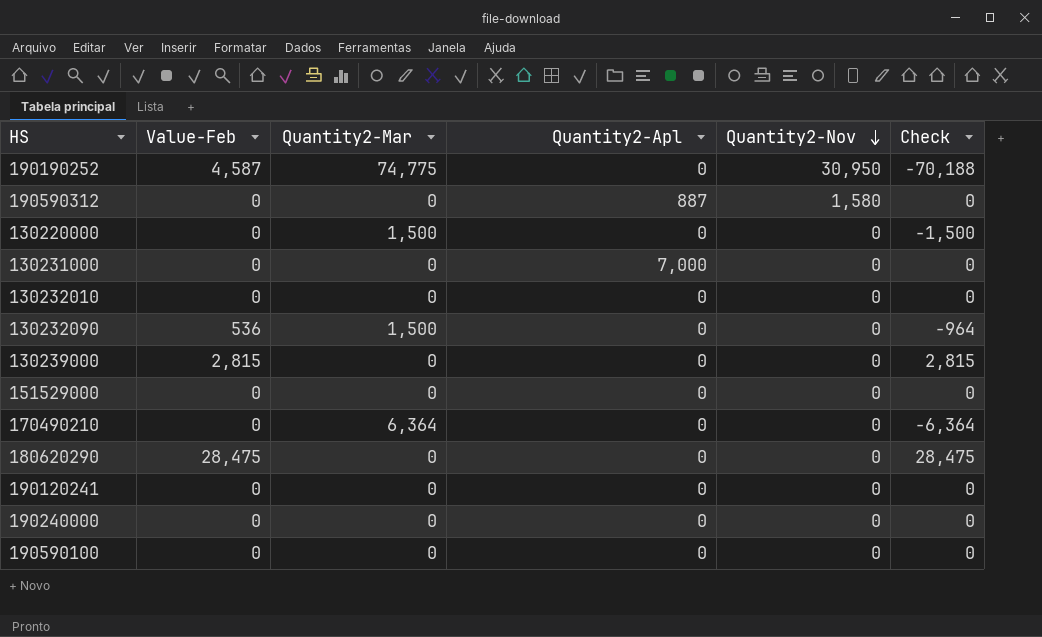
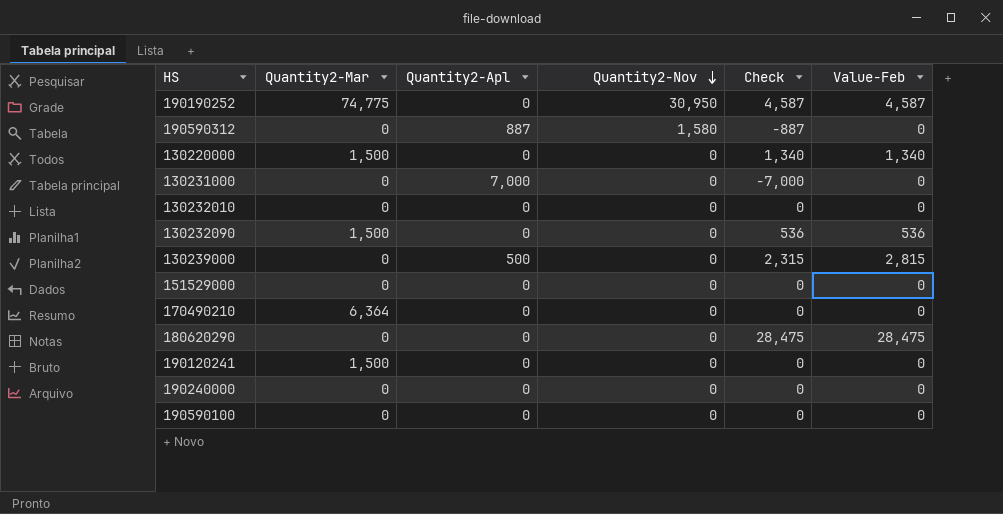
column Check | formula: [Value-Feb] - [Quantity2-Mar] -> [Value-Feb] - [Quantity2-Apl]
column Value-Feb | position: 2 -> 6
130220000 | Value-Feb: 0 -> 1,340
130239000 | Quantity2-Apl: 0 -> 500
190120241 | Quantity2-Mar: 0 -> 1,500

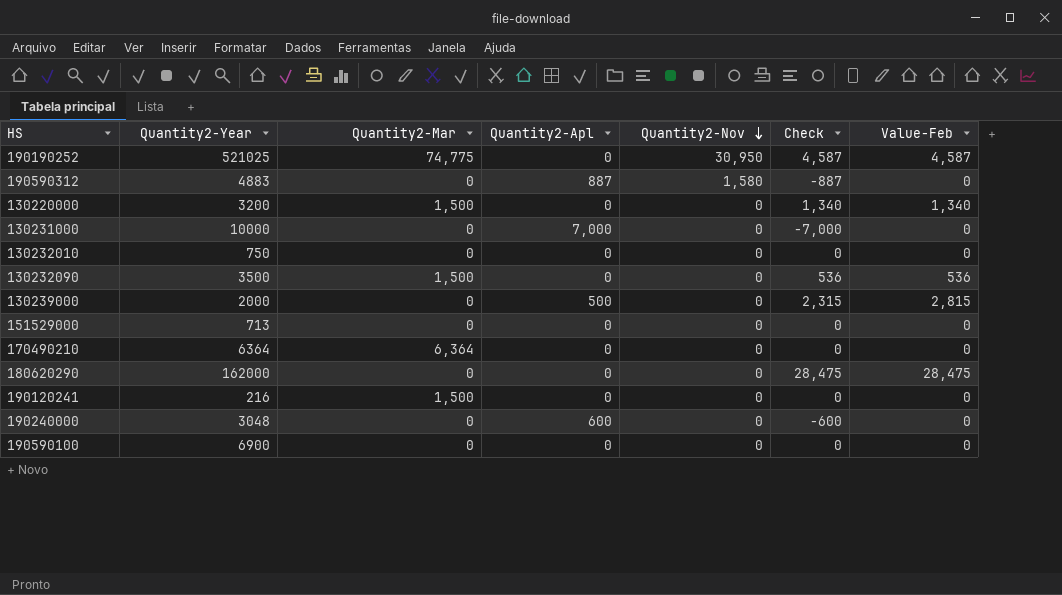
column Quantity2-Year | position: none -> 2
190240000 | Quantity2-Apl: 0 -> 600
190240000 | Check: 0 -> -600

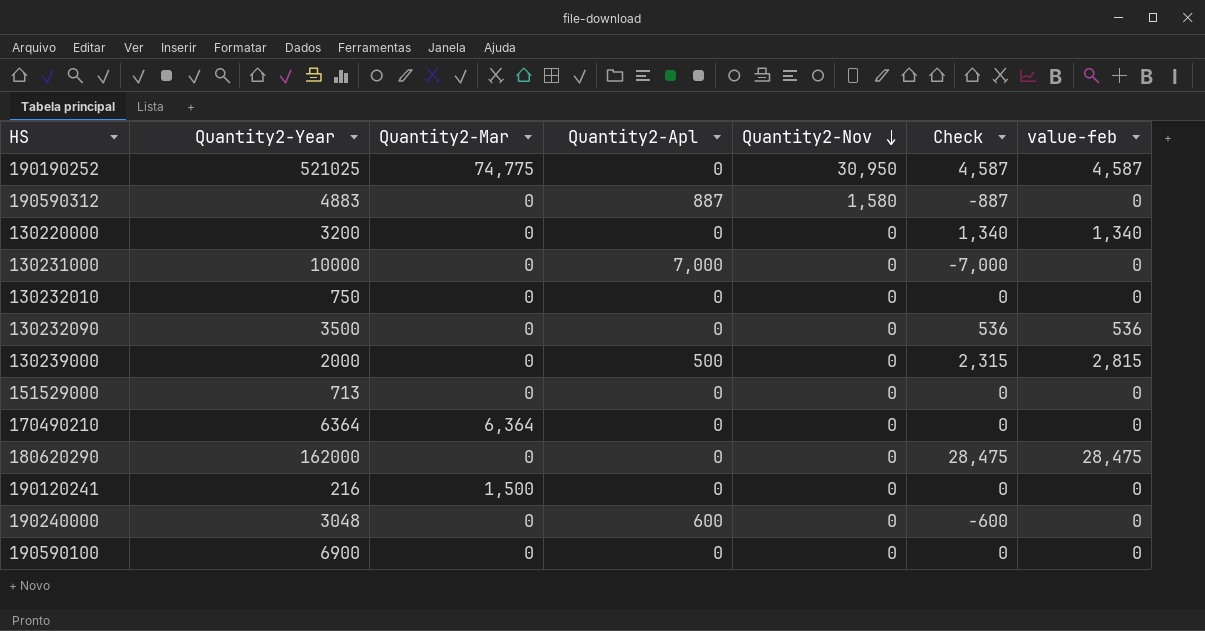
column name: Value-Feb -> value-feb
130220000 | Quantity2-Mar: 1,500 -> 0
130232090 | Quantity2-Mar: 1,500 -> 0

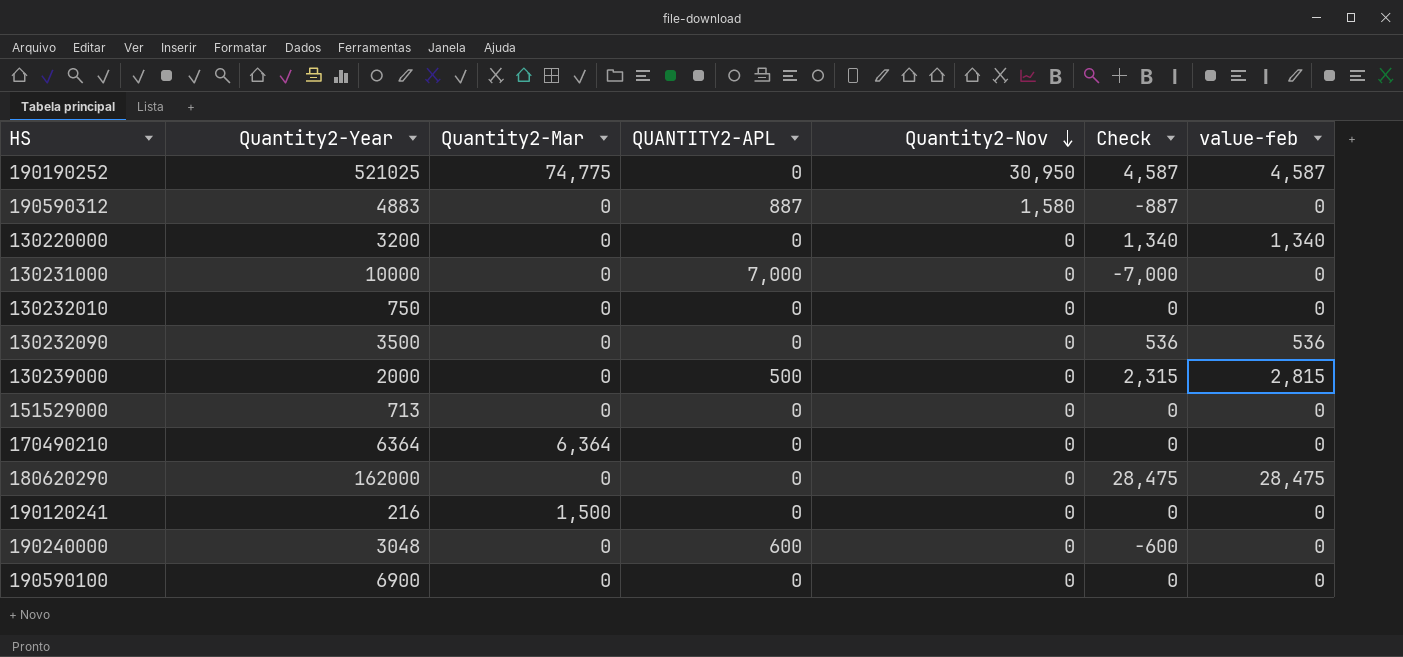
column name: Quantity2-Apl -> QUANTITY2-APL

